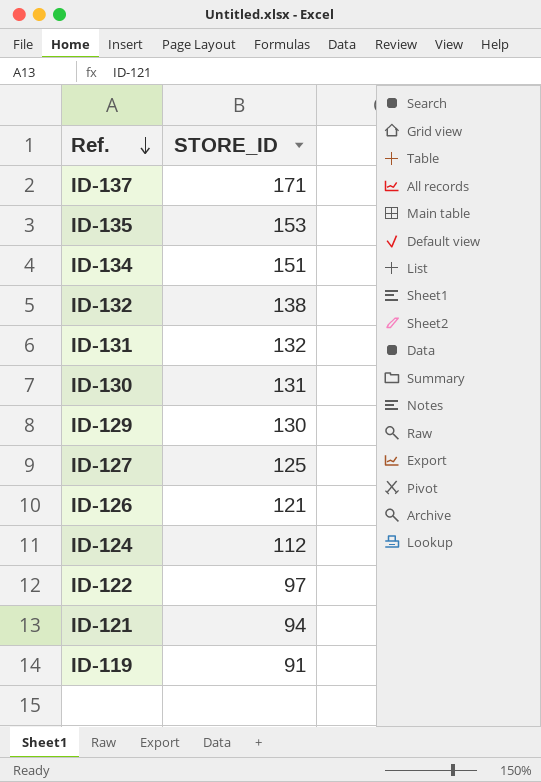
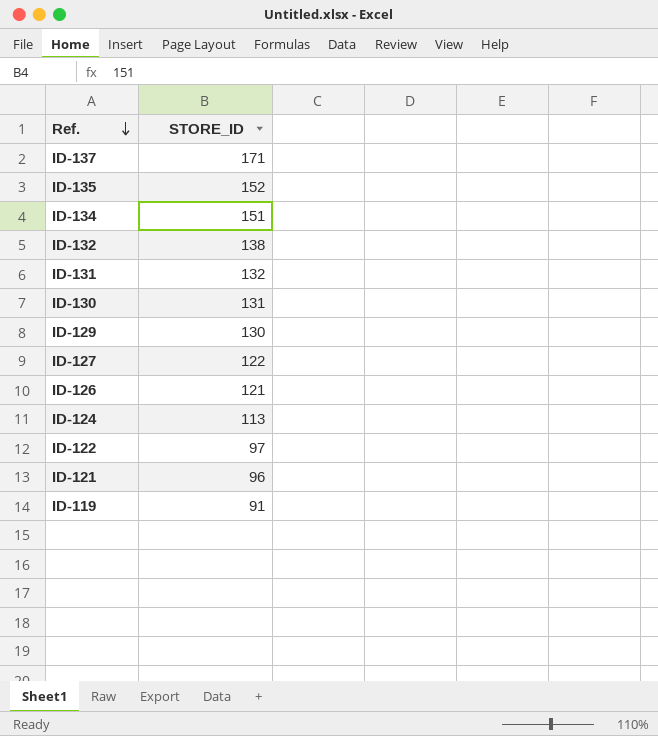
ID-135 | STORE_ID: 153 -> 152
ID-127 | STORE_ID: 125 -> 122
ID-124 | STORE_ID: 112 -> 113
ID-121 | STORE_ID: 94 -> 96

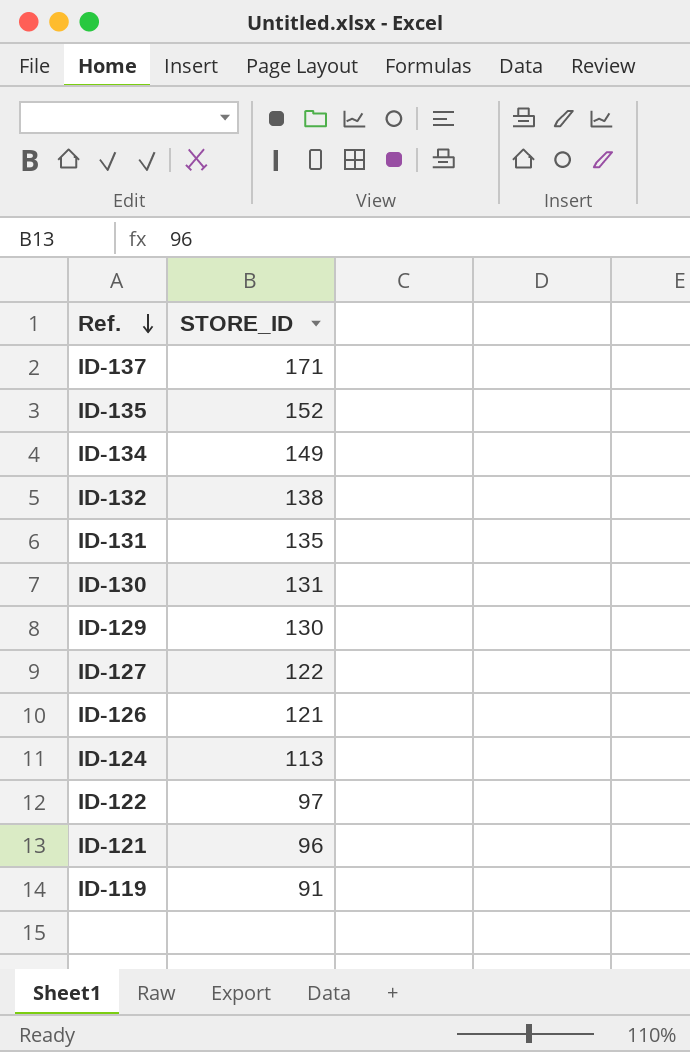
ID-134 | STORE_ID: 151 -> 149
ID-131 | STORE_ID: 132 -> 135

